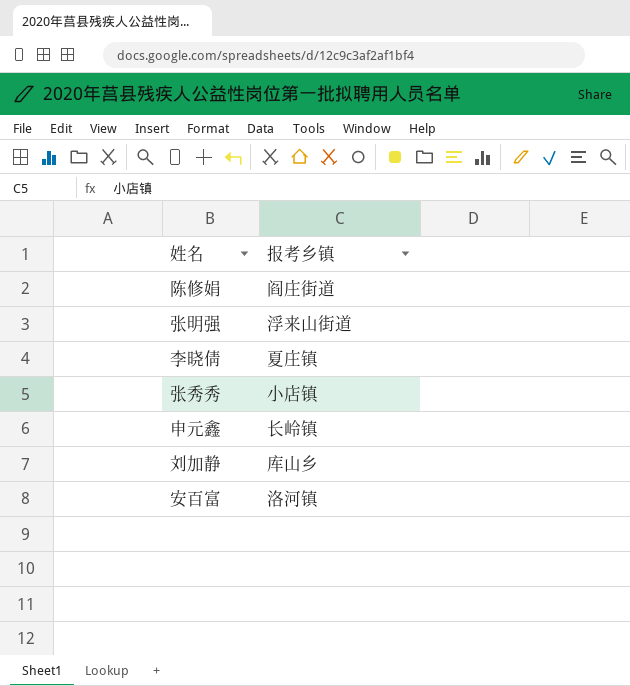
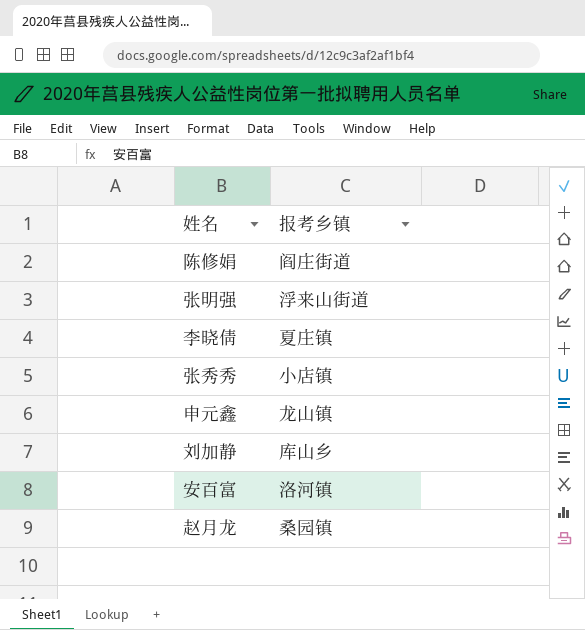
申元鑫 | 报考乡镇: 长岭镇 -> 龙山镇
row 赵月龙: none -> 桑园镇

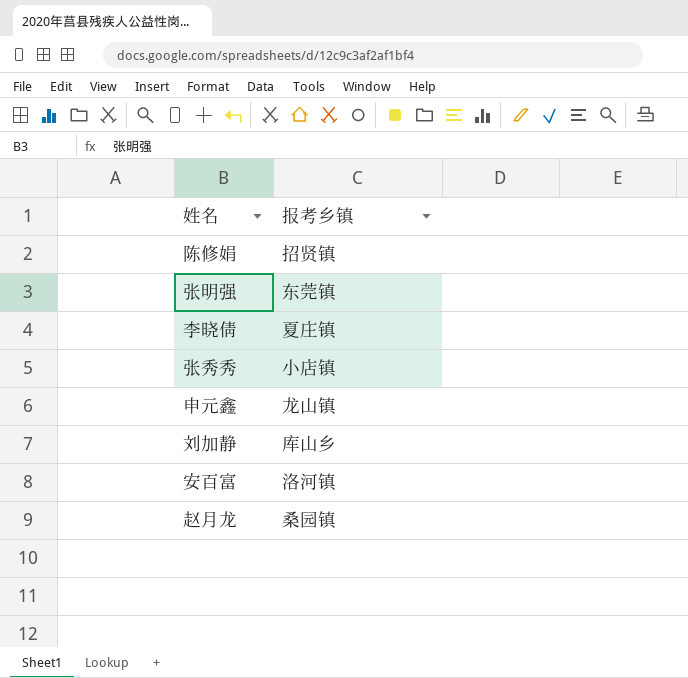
陈修娟 | 报考乡镇: 阎庄街道 -> 招贤镇
张明强 | 报考乡镇: 浮来山街道 -> 东莞镇

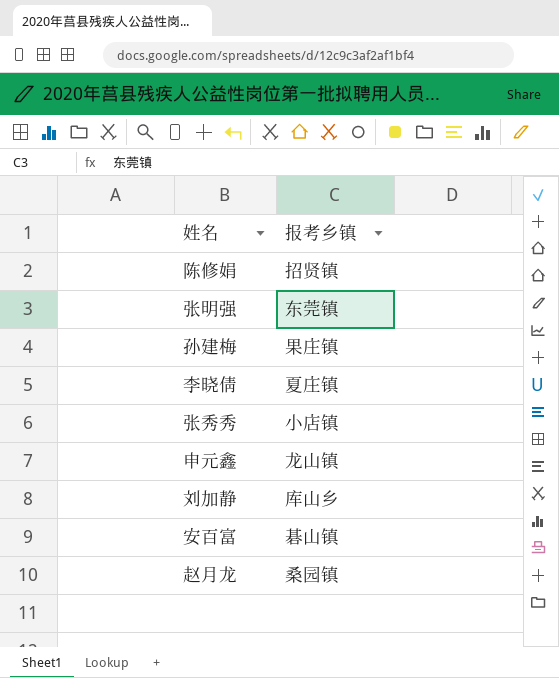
row 孙建梅: none -> 果庄镇
安百富 | 报考乡镇: 洛河镇 -> 碁山镇

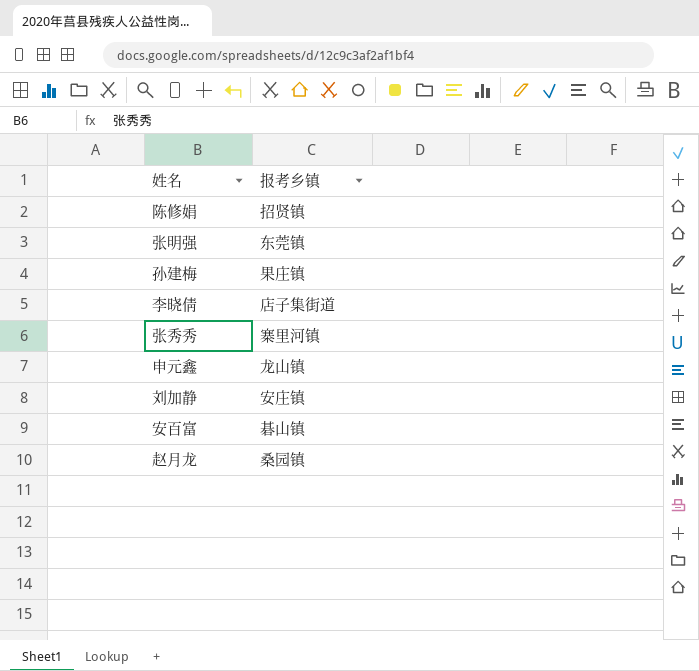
李晓倩 | 报考乡镇: 夏庄镇 -> 店子集街道
张秀秀 | 报考乡镇: 小店镇 -> 寨里河镇
刘加静 | 报考乡镇: 库山乡 -> 安庄镇

